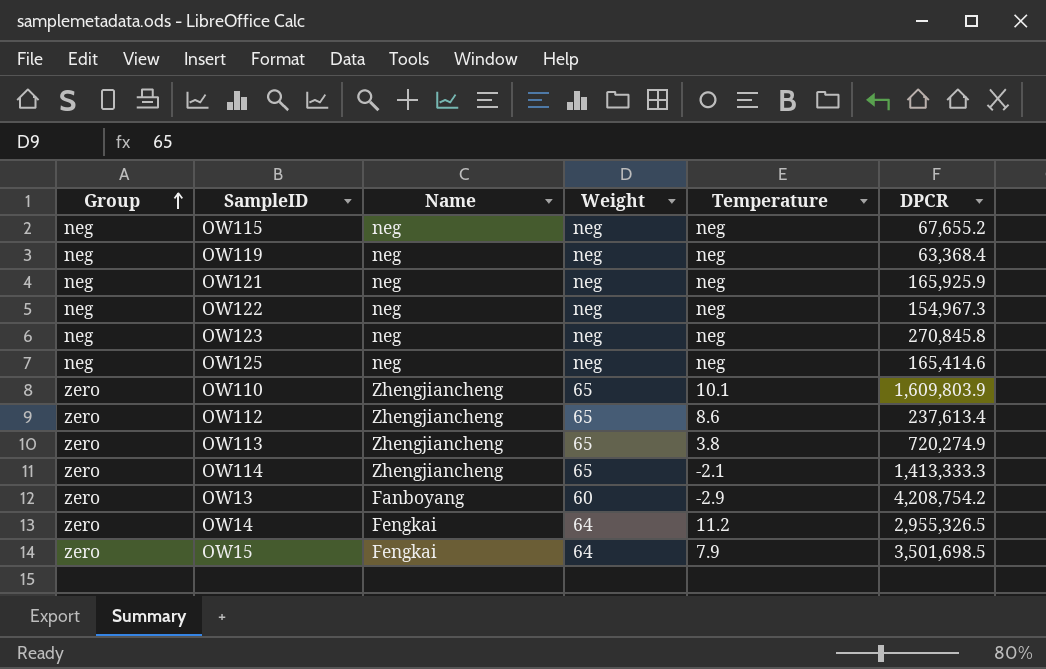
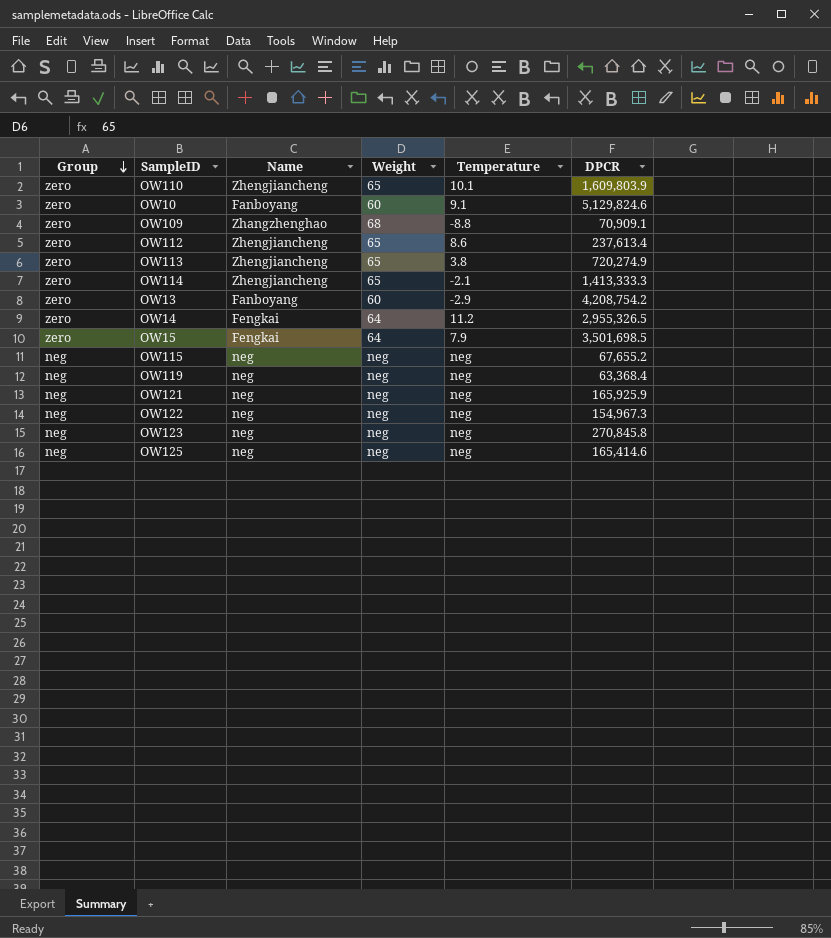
row order: Group ascending -> Group descending
row OW10: none -> zero | Fanboyang | 60 | 9.1 | 5,129,824.6
row OW109: none -> zero | Zhangzhenghao | 68 | -8.8 | 70,909.1

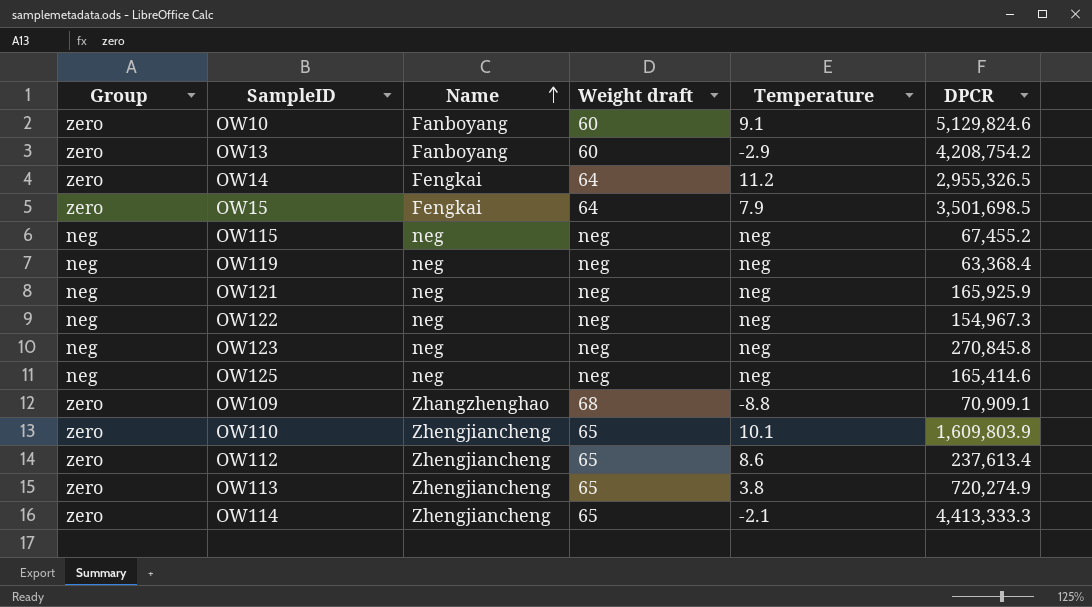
row order: Group descending -> Name ascending
column name: Weight -> Weight draft
OW115 | DPCR: 67,655.2 -> 67,455.2
OW114 | DPCR: 1,413,333.3 -> 4,413,333.3

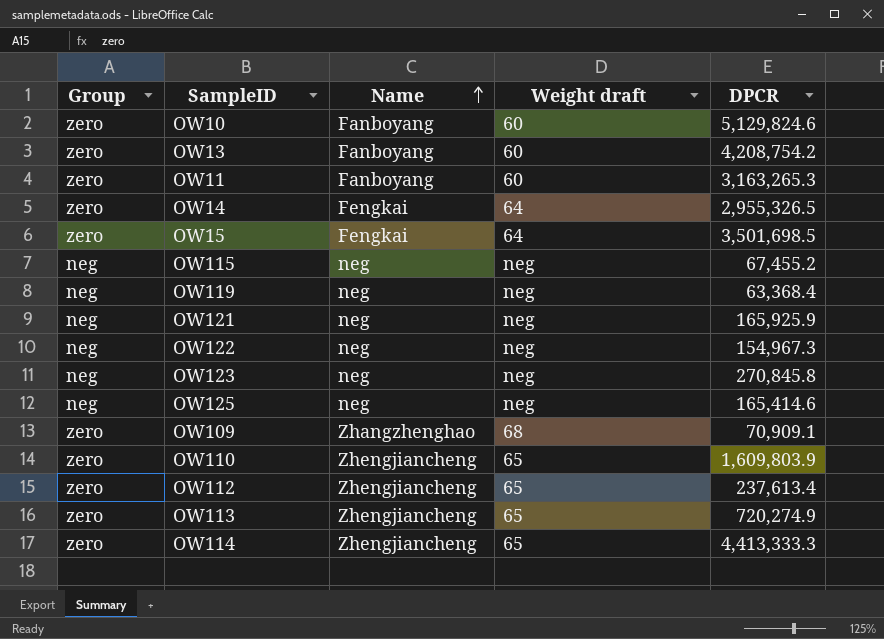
column Temperature | position: 5 -> none
row OW11: none -> zero | Fanboyang | 60 | 3,163,265.3

